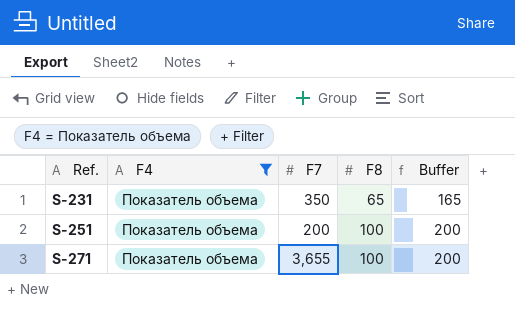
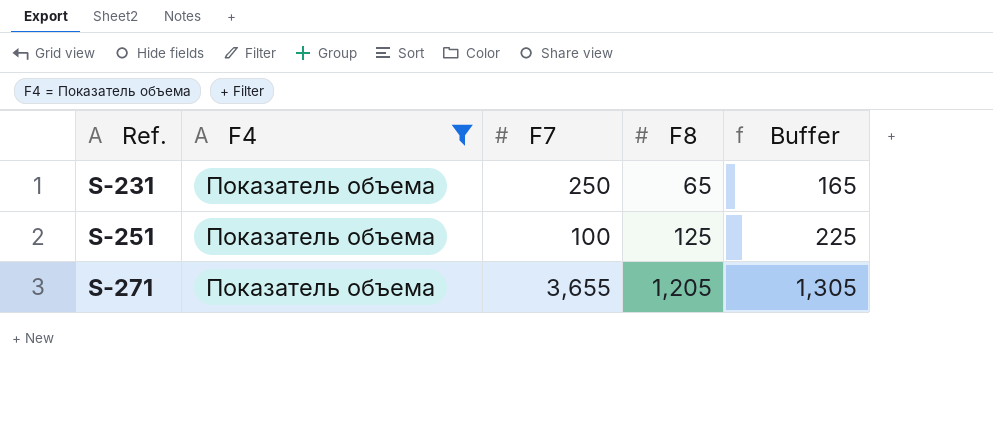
S-231 | F7: 350 -> 250
S-251 | F7: 200 -> 100
S-251 | F8: 100 -> 125
S-251 | Buffer: 200 -> 225
S-271 | F8: 100 -> 1,205
S-271 | Buffer: 200 -> 1,305

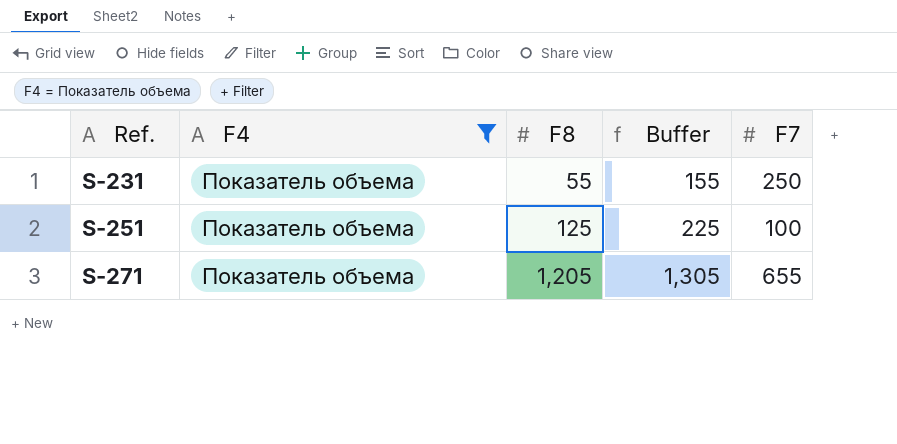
column F7 | position: 3 -> 5
S-231 | F8: 65 -> 55
S-231 | Buffer: 165 -> 155
S-271 | F7: 3,655 -> 655

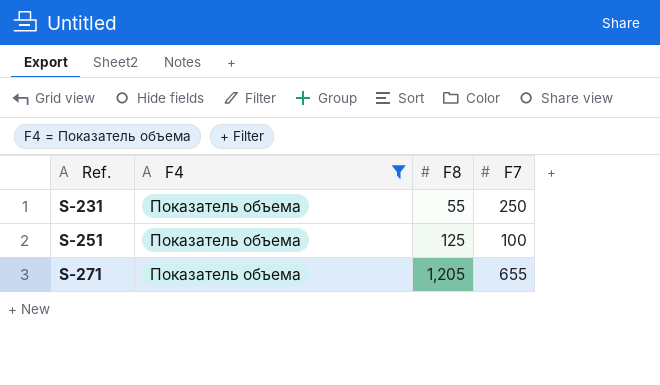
column Buffer | formula: [F8] + 100 -> none

